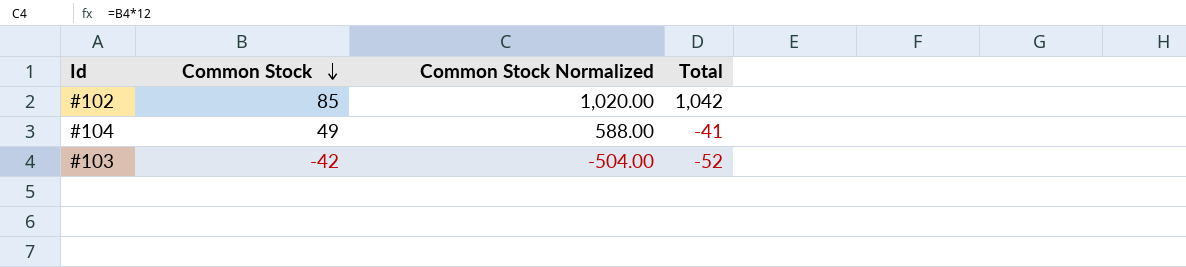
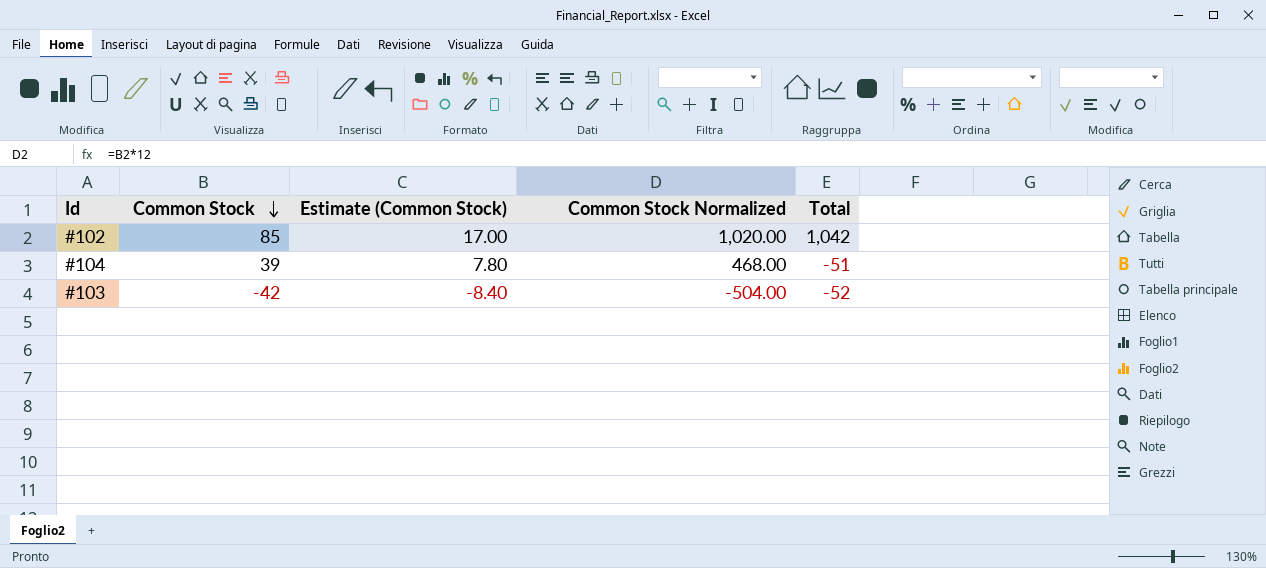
column Estimate (Common Stock) | formula: none -> [Common Stock] * 0.2
#104 | Common Stock: 49 -> 39
#104 | Common Stock Normalized: 588.00 -> 468.00
#104 | Total: -41 -> -51

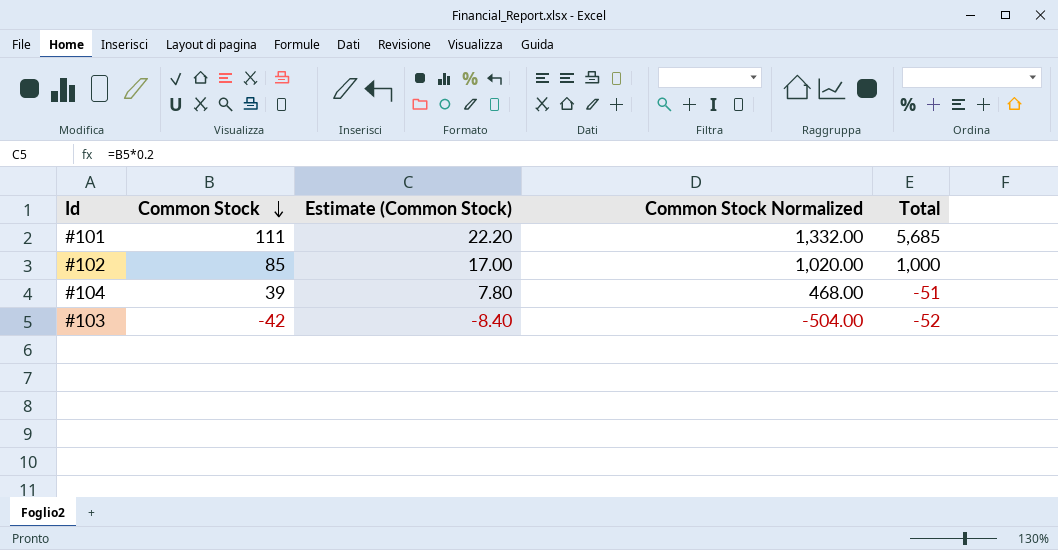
row #101: none -> 111 | 22.20 | 1,332.00 | 5,685
#102 | Total: 1,042 -> 1,000

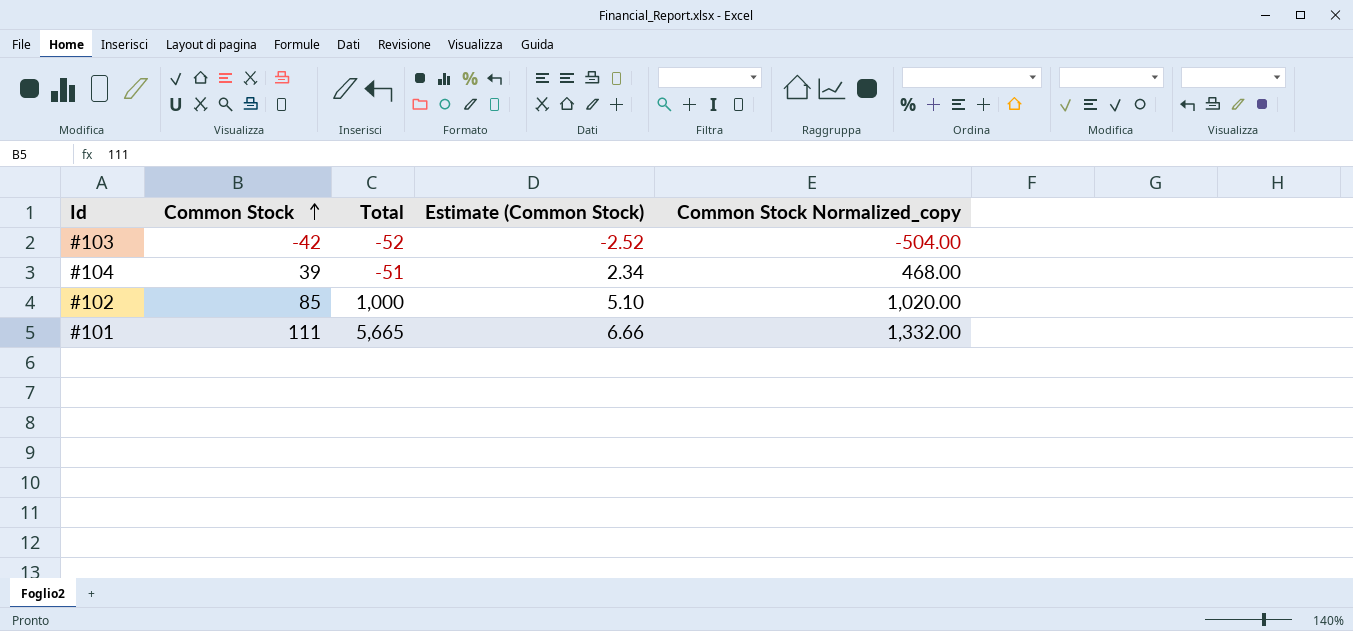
row order: Common Stock descending -> Common Stock ascending
column Total | position: 5 -> 3
column Estimate (Common Stock) | formula: [Common Stock] * 0.2 -> [Common Stock] * 0.06
column name: Common Stock Normalized -> Common Stock Normalized_copy
#101 | Total: 5,685 -> 5,665

